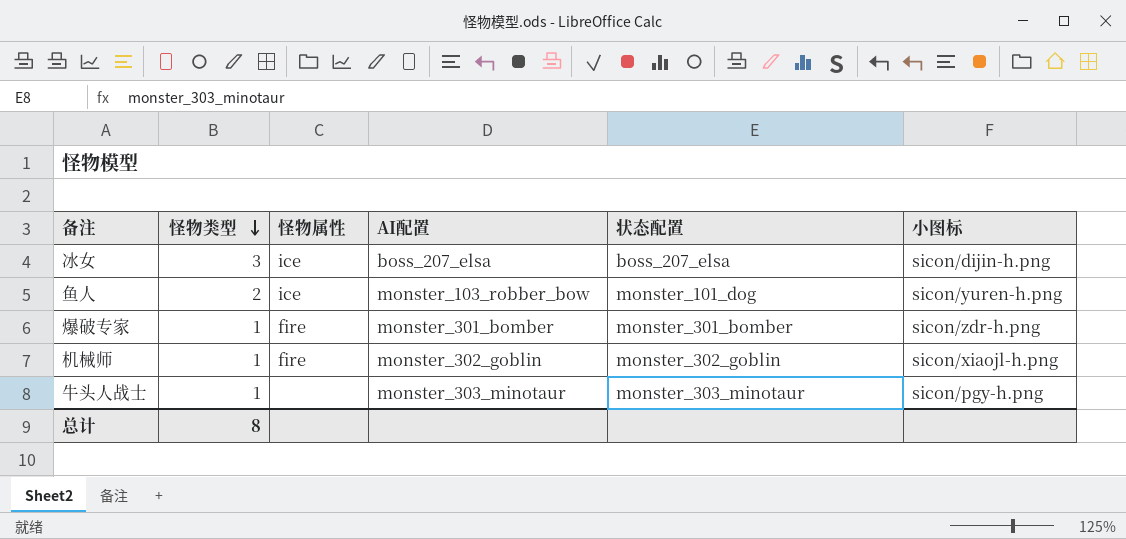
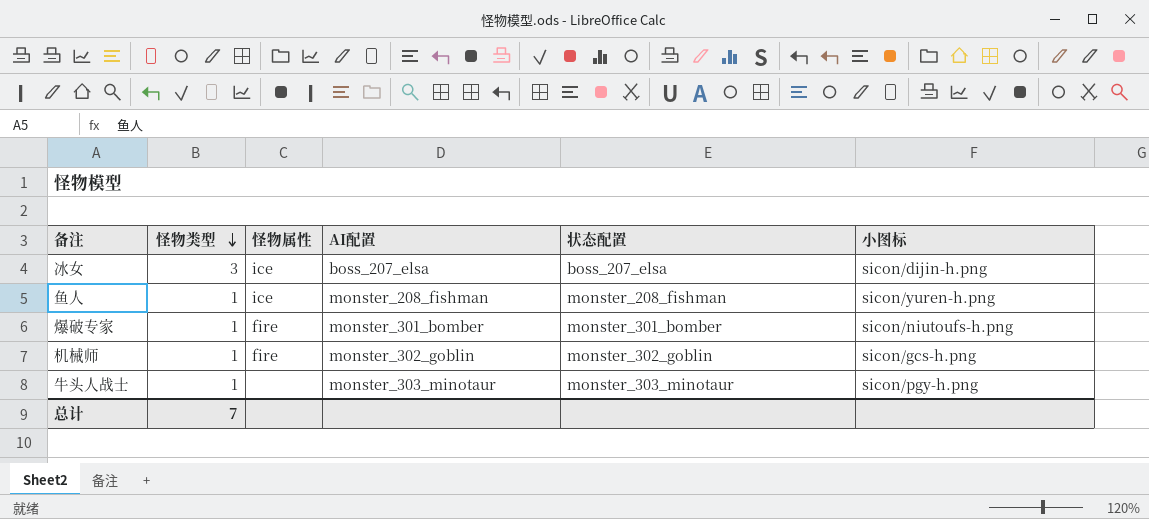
鱼人 | 怪物类型: 2 -> 1
鱼人 | AI配置: monster_103_robber_bow -> monster_208_fishman
鱼人 | 状态配置: monster_101_dog -> monster_208_fishman
爆破专家 | 小图标: sicon/zdr-h.png -> sicon/niutoufs-h.png
机械师 | 小图标: sicon/xiaojl-h.png -> sicon/gcs-h.png
总计 | 怪物类型: 8 -> 7

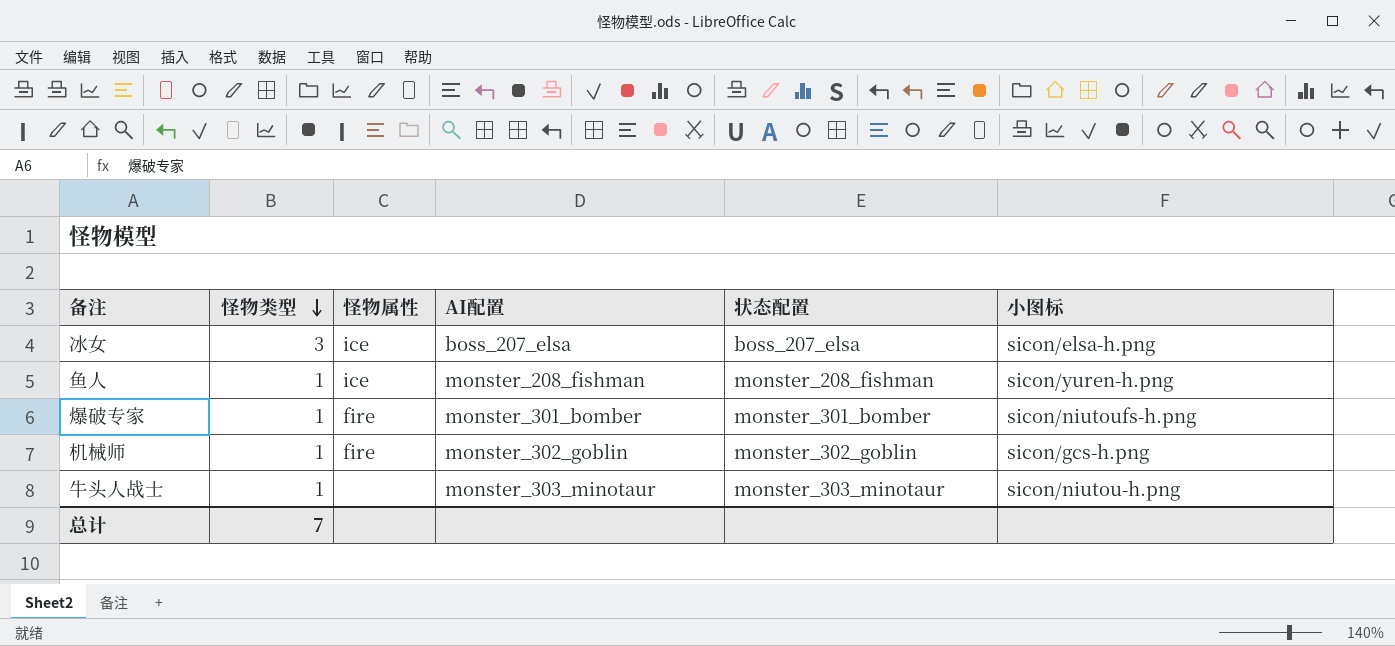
冰女 | 小图标: sicon/dijin-h.png -> sicon/elsa-h.png
牛头人战士 | 小图标: sicon/pgy-h.png -> sicon/niutou-h.png

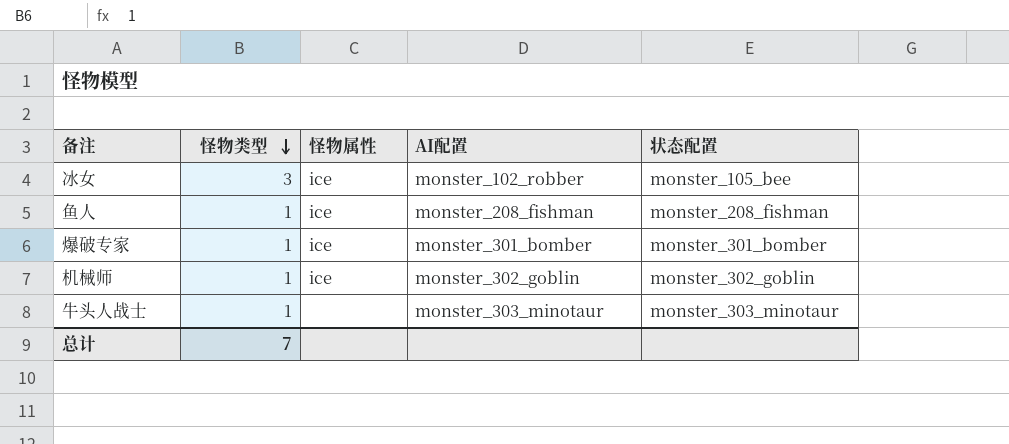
column 小图标 | position: 6 -> none
冰女 | AI配置: boss_207_elsa -> monster_102_robber
冰女 | 状态配置: boss_207_elsa -> monster_105_bee
爆破专家 | 怪物属性: fire -> ice
机械师 | 怪物属性: fire -> ice

